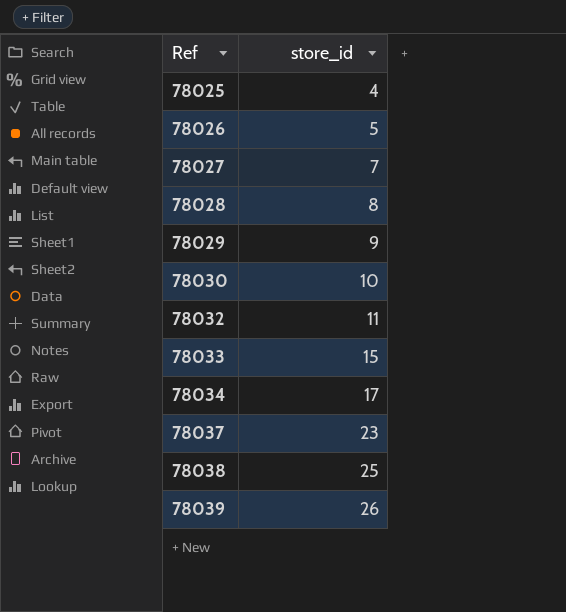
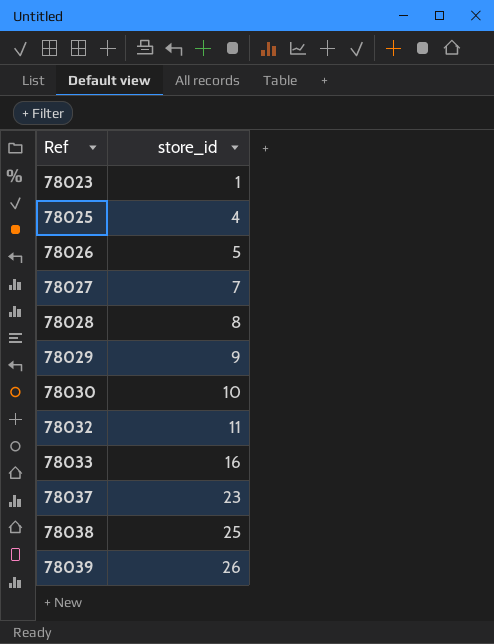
row 78034: 17 -> none
row 78023: none -> 1
78033 | store_id: 15 -> 16

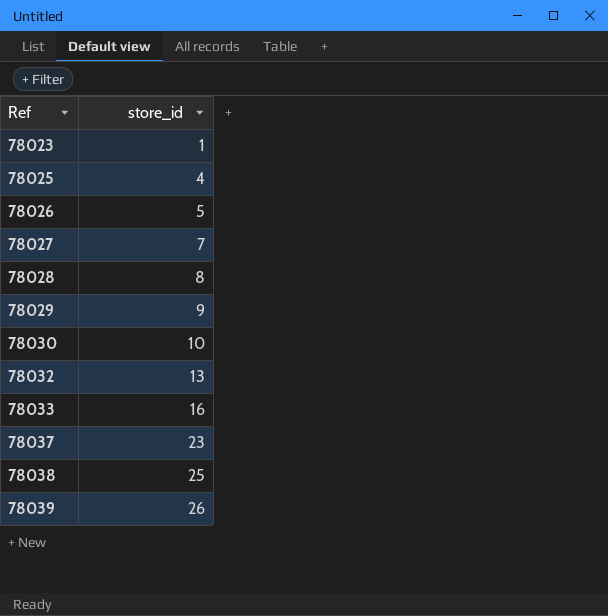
78032 | store_id: 11 -> 13

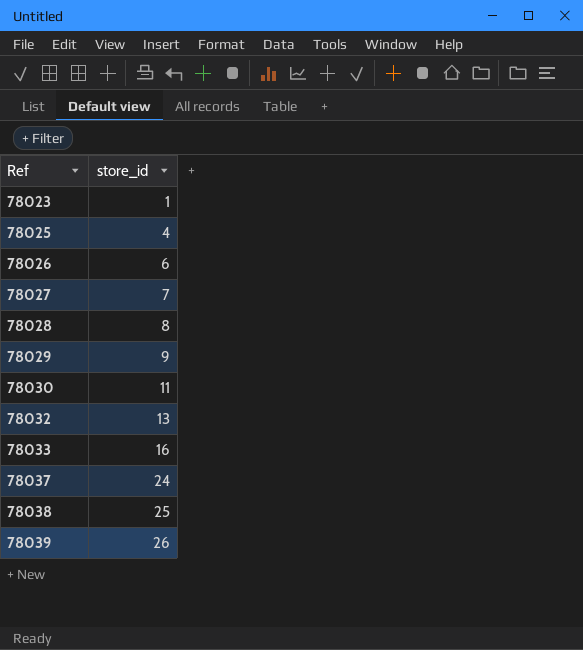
78026 | store_id: 5 -> 6
78030 | store_id: 10 -> 11
78037 | store_id: 23 -> 24

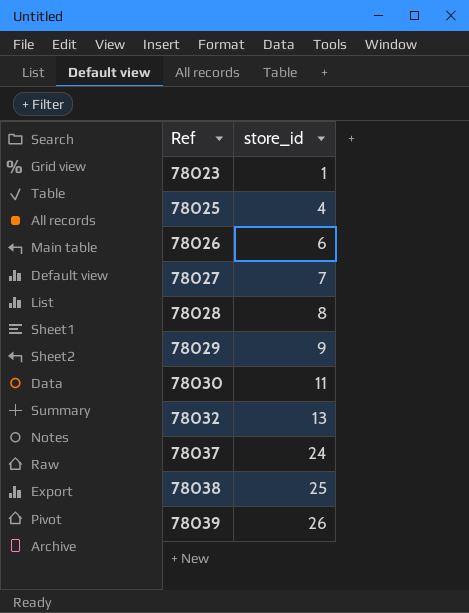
row 78033: 16 -> none

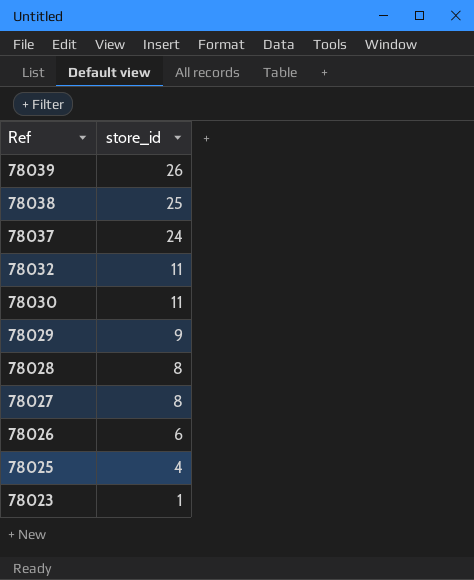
row order: Ref ascending -> Ref descending
78032 | store_id: 13 -> 11
78027 | store_id: 7 -> 8

